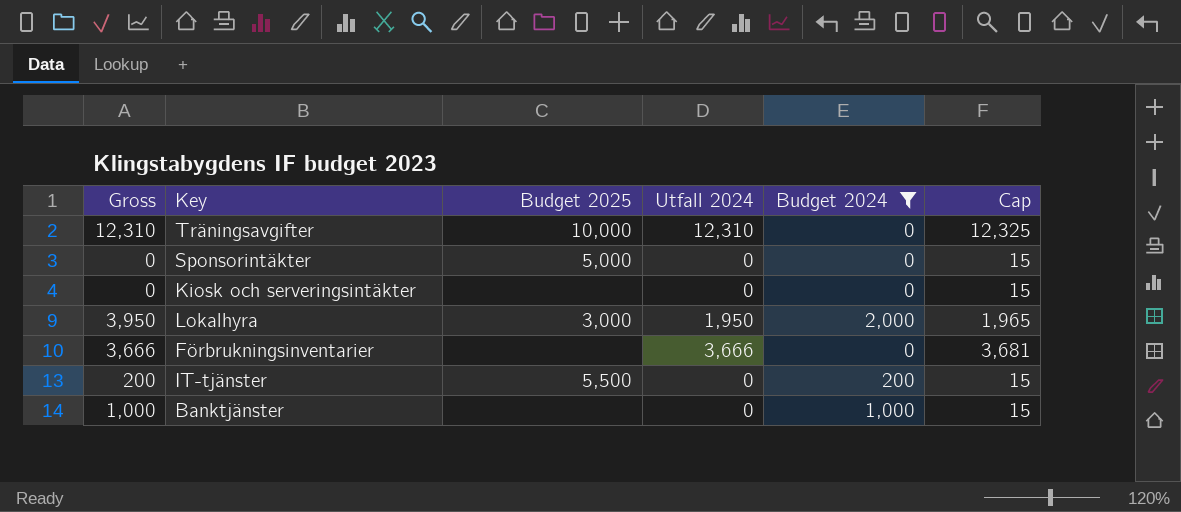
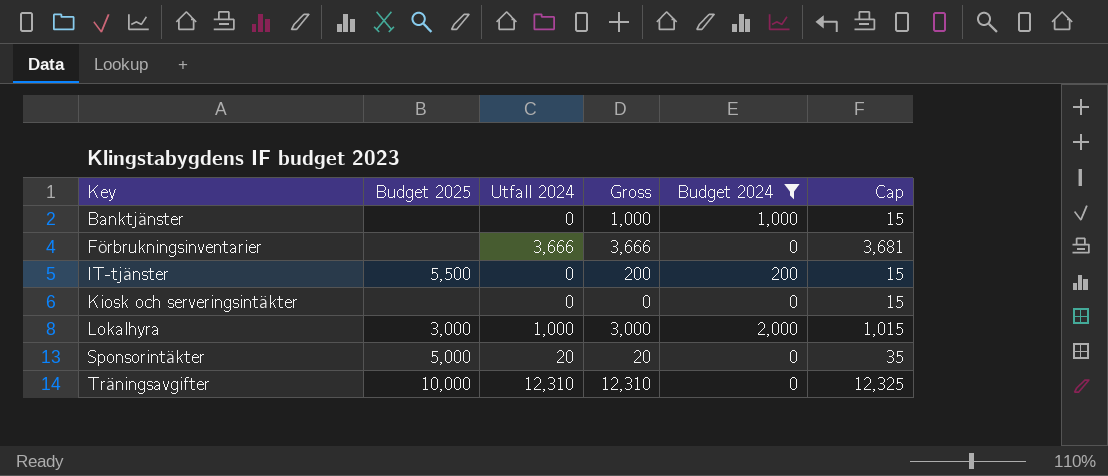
row order: none -> Key ascending
column Gross | position: 1 -> 4
Lokalhyra | Utfall 2024: 1,950 -> 1,000
Lokalhyra | Gross: 3,950 -> 3,000
Lokalhyra | Cap: 1,965 -> 1,015
Sponsorintäkter | Utfall 2024: 0 -> 20
Sponsorintäkter | Gross: 0 -> 20
Sponsorintäkter | Cap: 15 -> 35

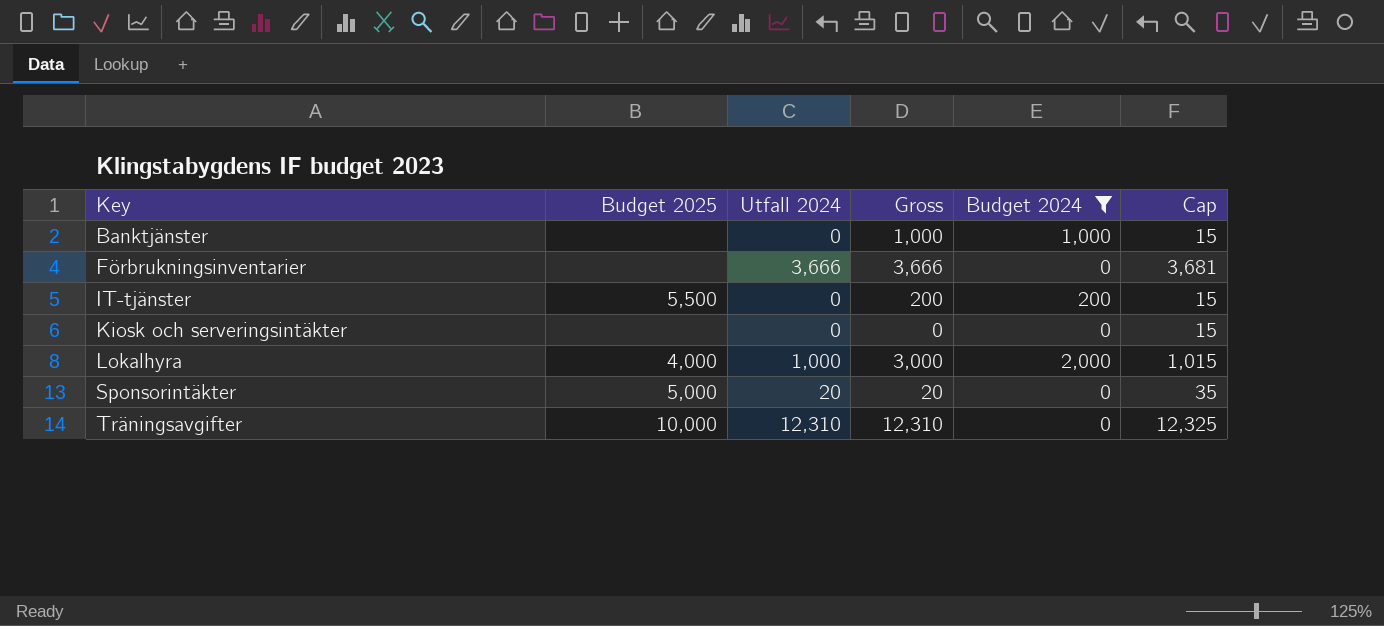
Lokalhyra | Budget 2025: 3,000 -> 4,000

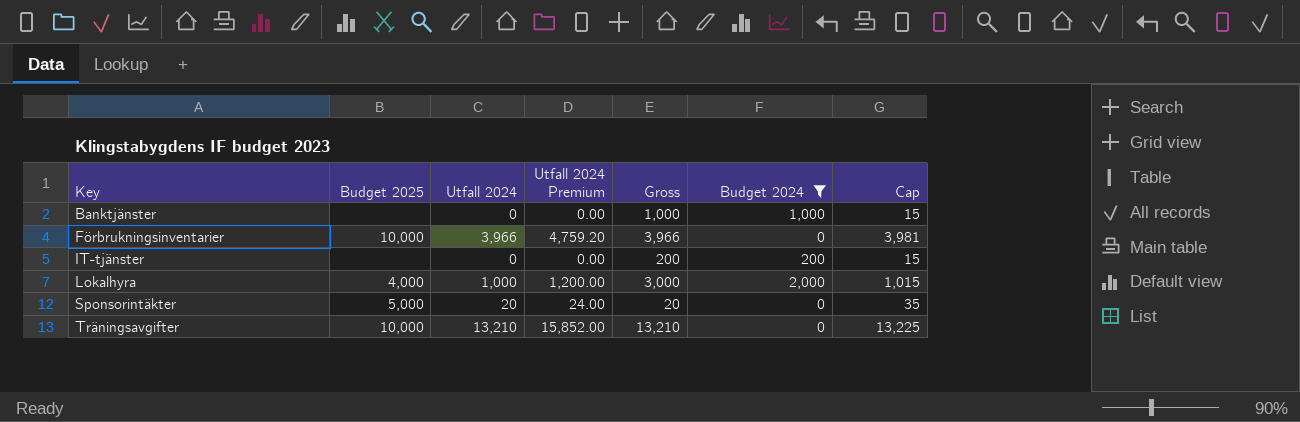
column Utfall 2024 Premium | formula: none -> [Utfall 2024] * 1.2
row Kiosk och serveringsintäkter: none | 0 | 0 | 0 | 15 -> none
Förbrukningsinventarier | Budget 2025: none -> 10,000
Förbrukningsinventarier | Utfall 2024: 3,666 -> 3,966
Förbrukningsinventarier | Gross: 3,666 -> 3,966
Förbrukningsinventarier | Cap: 3,681 -> 3,981
IT-tjänster | Budget 2025: 5,500 -> none
Träningsavgifter | Utfall 2024: 12,310 -> 13,210
Träningsavgifter | Gross: 12,310 -> 13,210
Träningsavgifter | Cap: 12,325 -> 13,225

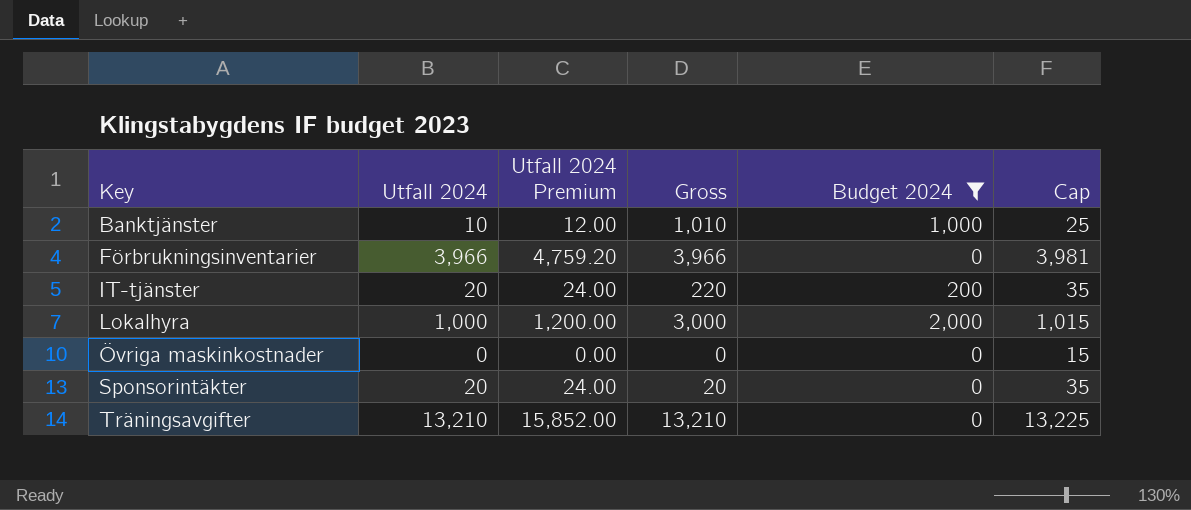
column Budget 2025 | position: 2 -> none
Banktjänster | Utfall 2024: 0 -> 10
Banktjänster | Utfall 2024 Premium: 0.00 -> 12.00
Banktjänster | Gross: 1,000 -> 1,010
Banktjänster | Cap: 15 -> 25
IT-tjänster | Utfall 2024: 0 -> 20
IT-tjänster | Utfall 2024 Premium: 0.00 -> 24.00
IT-tjänster | Gross: 200 -> 220
IT-tjänster | Cap: 15 -> 35
row Övriga maskinkostnader: none -> 0 | 0.00 | 0 | 0 | 15

